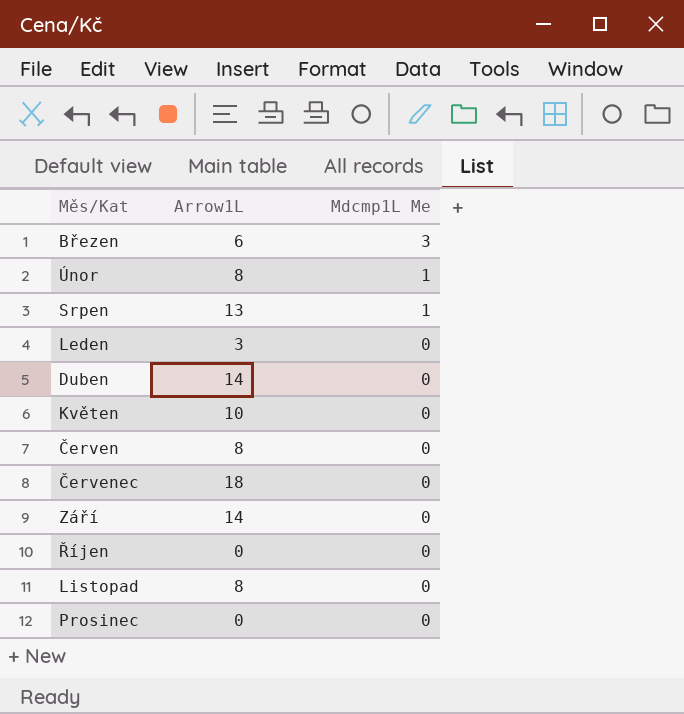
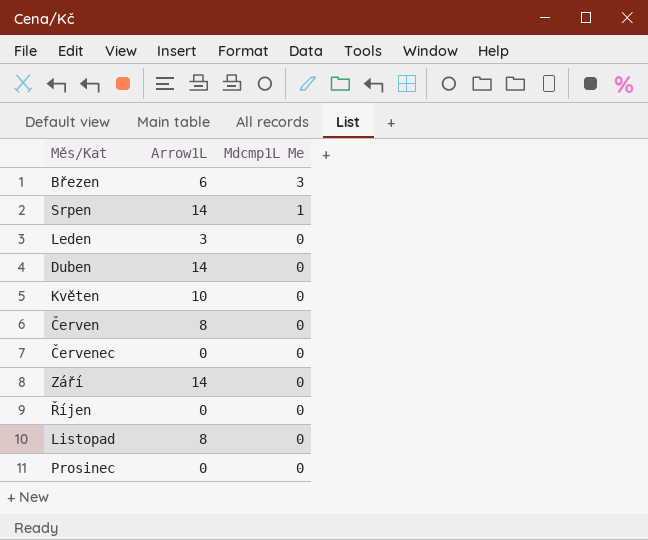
row Únor: 8 | 1 -> none
Srpen | Arrow1L: 13 -> 14
Červenec | Arrow1L: 18 -> 0

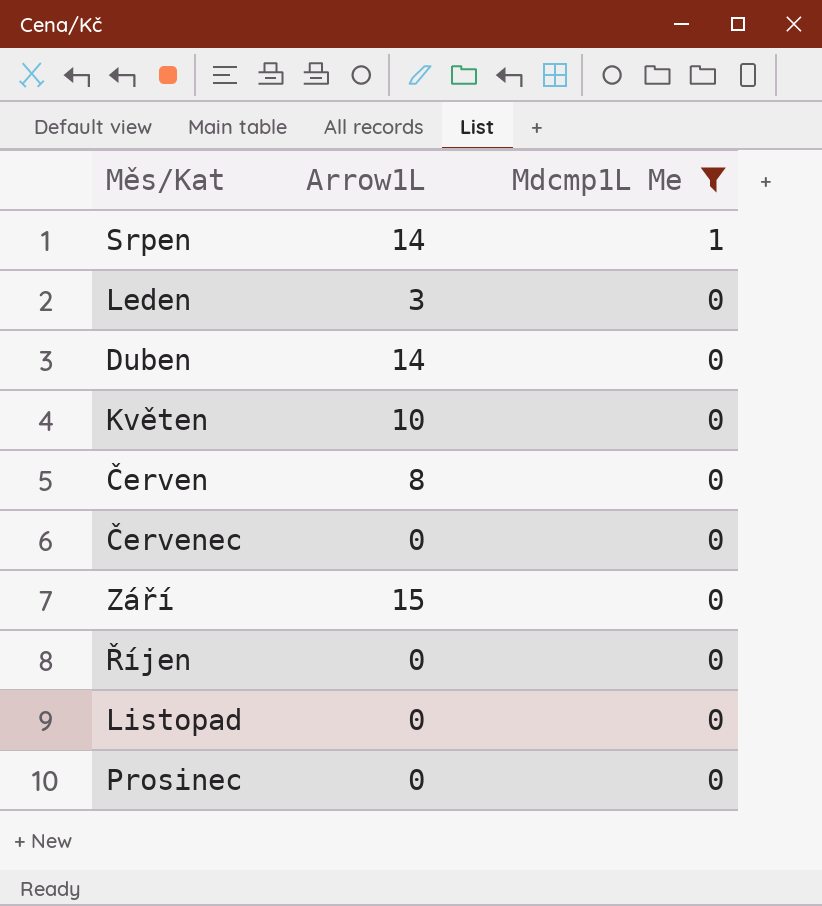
filter: none -> Mdcmp1L Me != 3
Září | Arrow1L: 14 -> 15
Listopad | Arrow1L: 8 -> 0

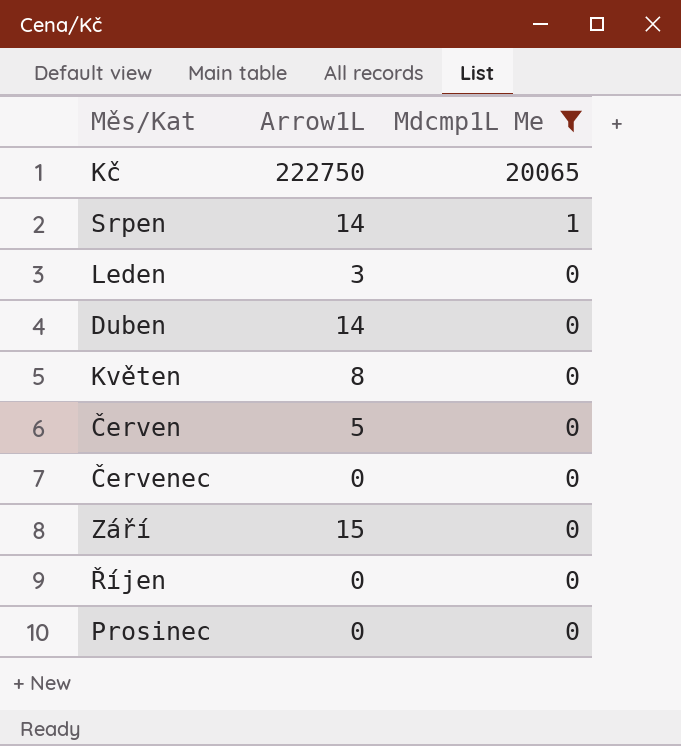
row Listopad: 0 | 0 -> none
row Kč: none -> 222750 | 20065
Květen | Arrow1L: 10 -> 8
Červen | Arrow1L: 8 -> 5

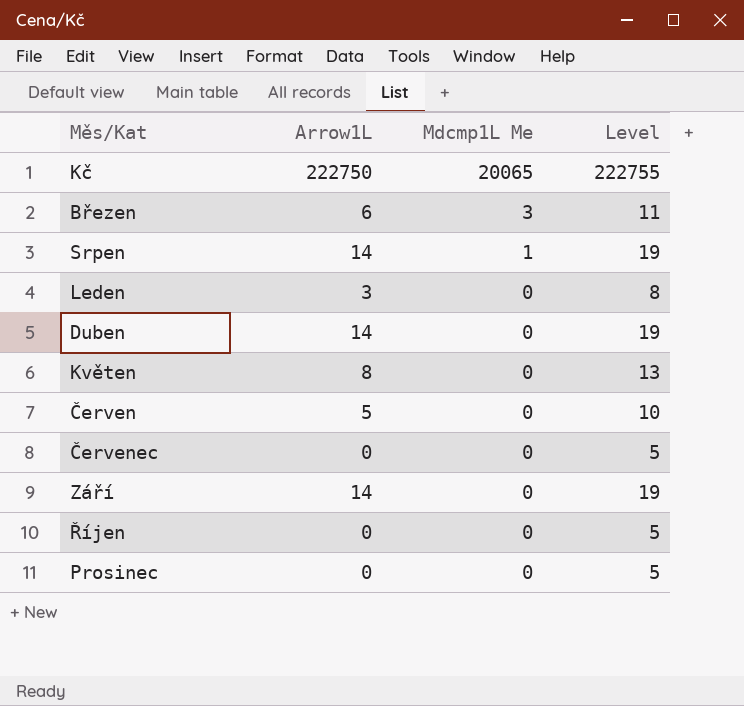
filter: Mdcmp1L Me != 3 -> none
column Level | formula: none -> [Arrow1L] + 5
Září | Arrow1L: 15 -> 14

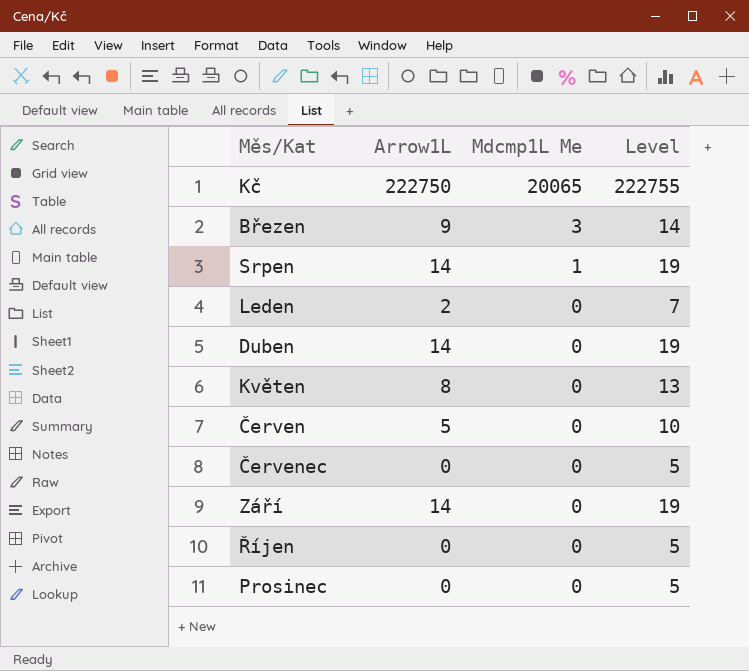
Březen | Arrow1L: 6 -> 9
Březen | Level: 11 -> 14
Leden | Arrow1L: 3 -> 2
Leden | Level: 8 -> 7

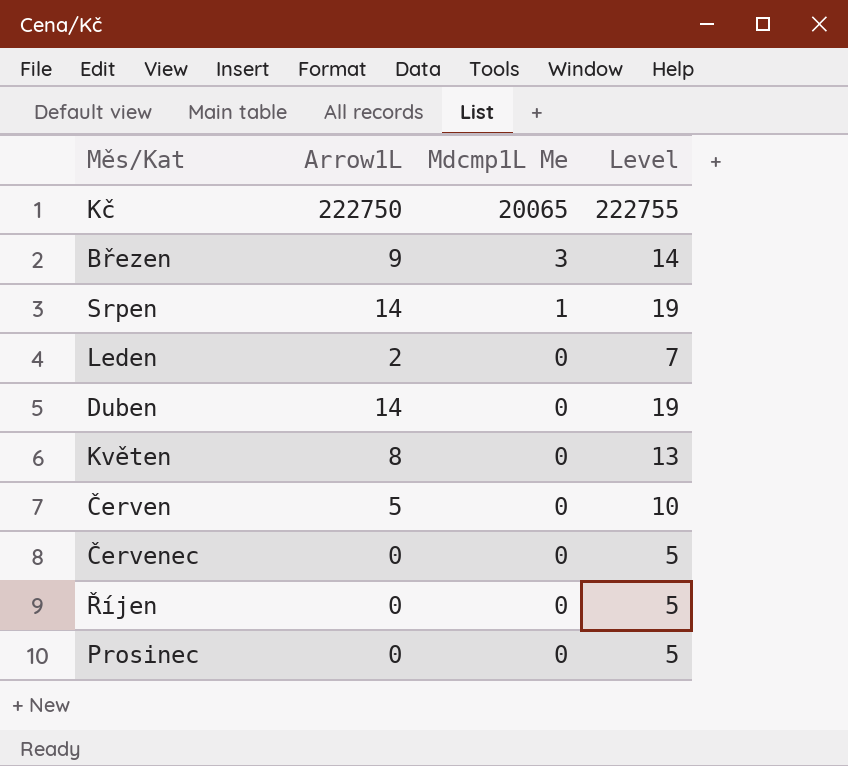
row Září: 14 | 0 | 19 -> none

